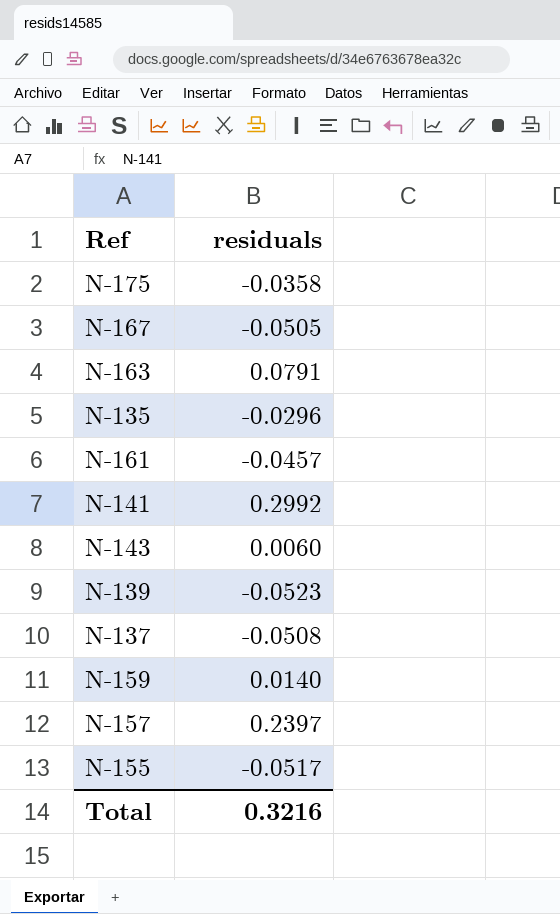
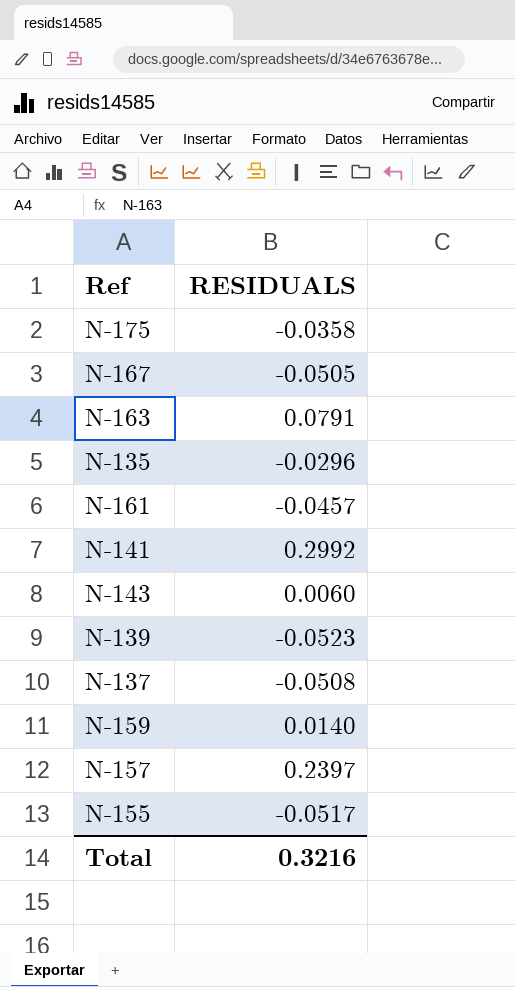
column name: residuals -> RESIDUALS

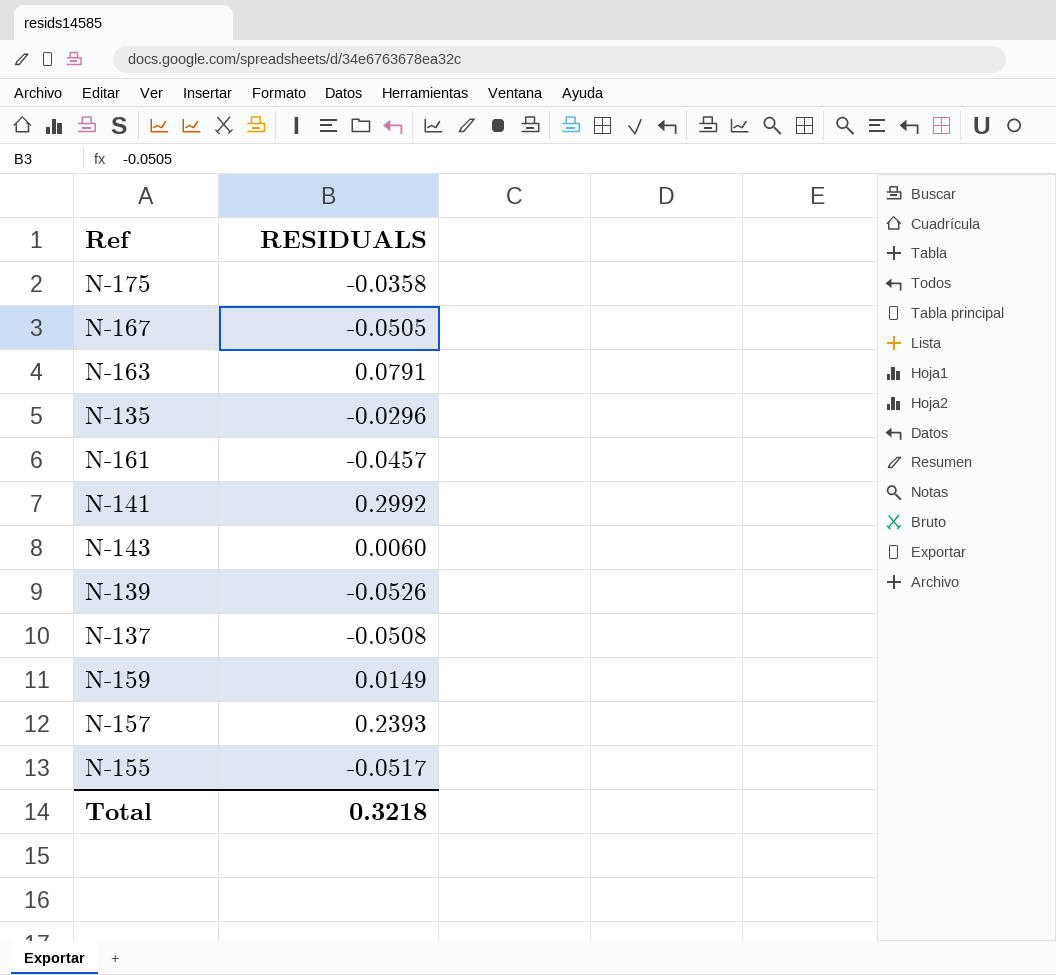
N-139 | RESIDUALS: -0.0523 -> -0.0526
N-159 | RESIDUALS: 0.0140 -> 0.0149
N-157 | RESIDUALS: 0.2397 -> 0.2393
Total | RESIDUALS: 0.3216 -> 0.3218

